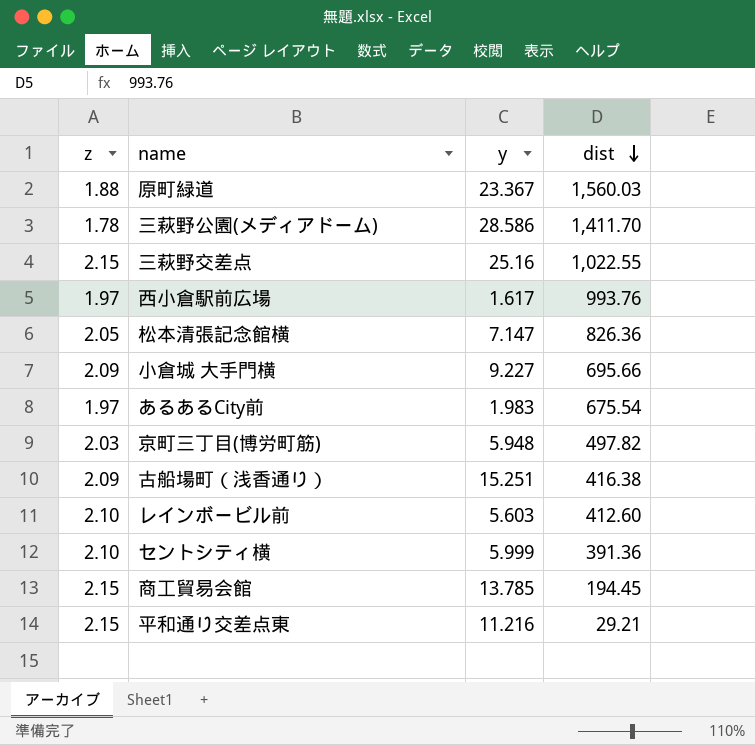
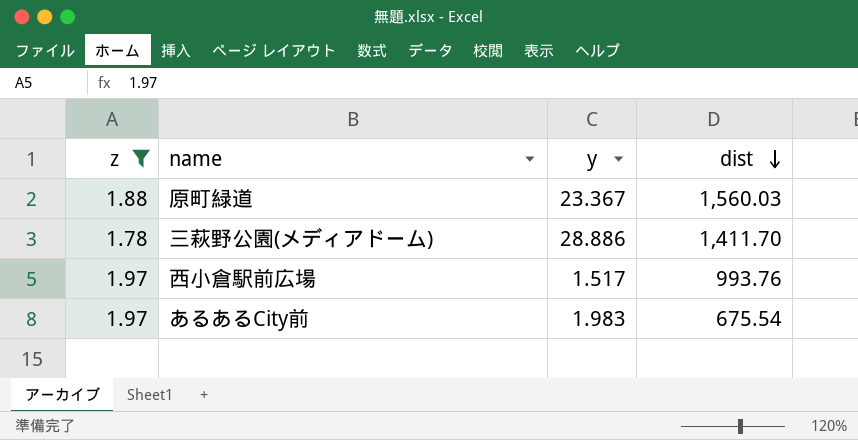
filter: none -> z <= 1.97
三萩野公園(メディアドーム) | y: 28.586 -> 28.886
西小倉駅前広場 | y: 1.617 -> 1.517

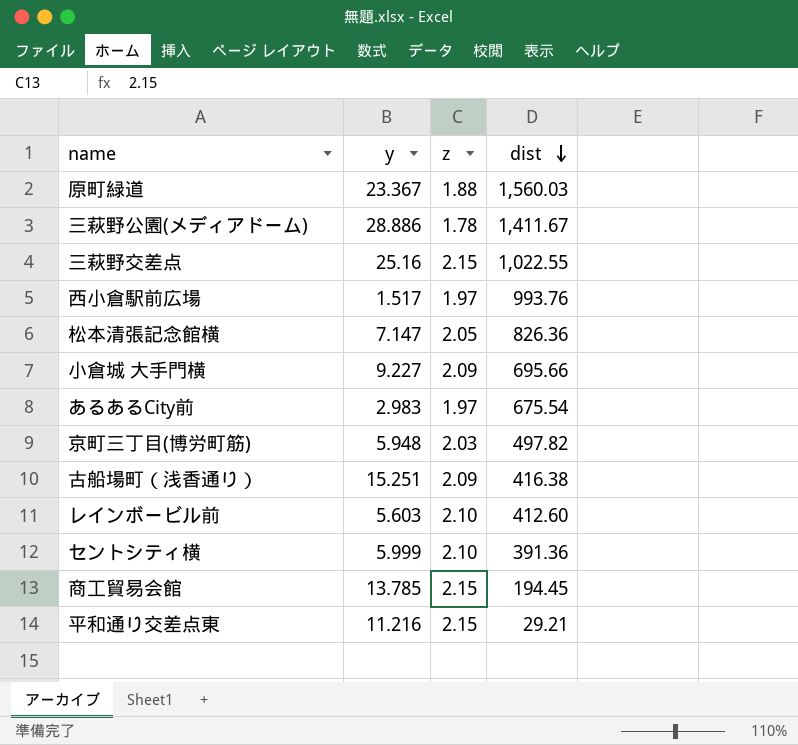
filter: z <= 1.97 -> none
column z | position: 1 -> 3
三萩野公園(メディアドーム) | dist: 1,411.70 -> 1,411.67
あるあるCity前 | y: 1.983 -> 2.983

